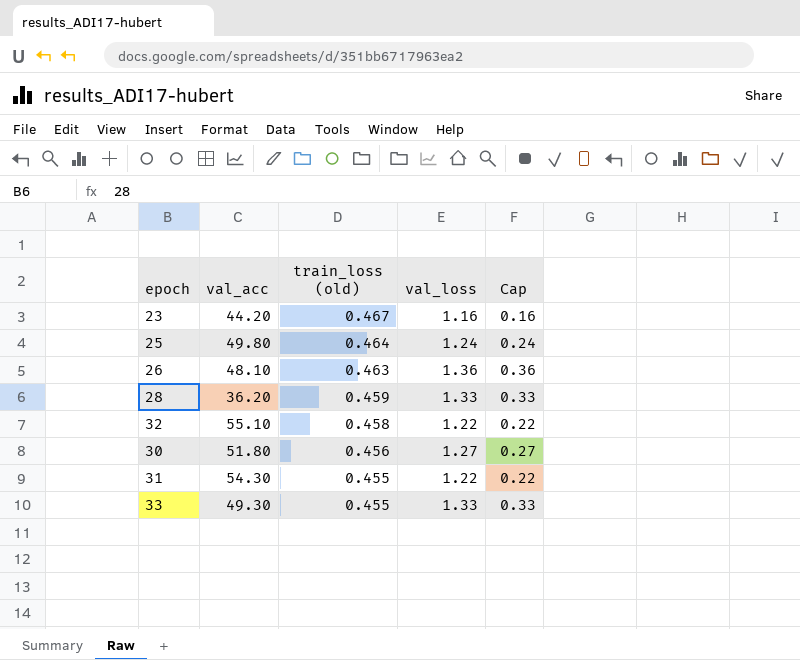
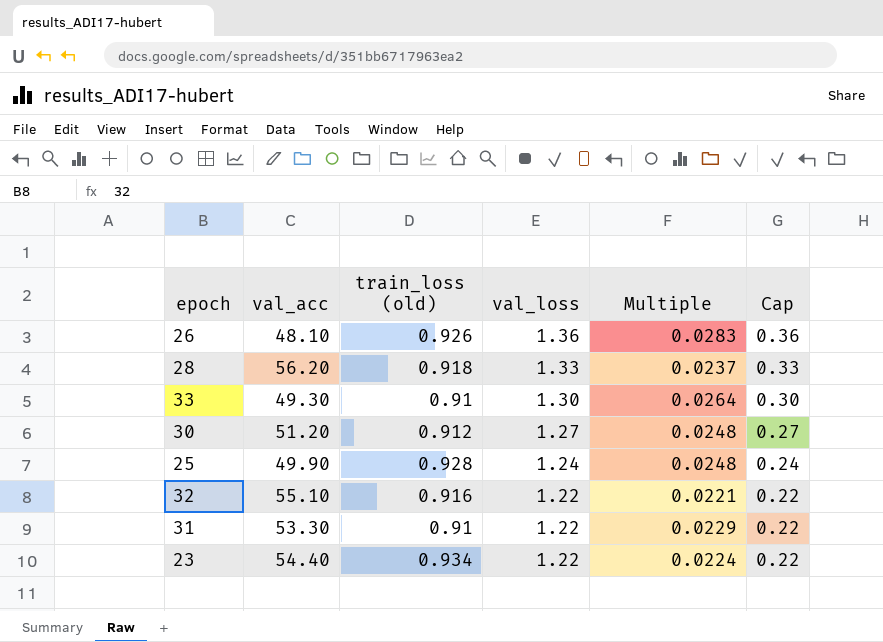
row order: train_loss (old) descending -> val_loss descending
column Multiple | formula: none -> [val_loss] / [val_acc]
26 | train_loss (old): 0.463 -> 0.926
28 | val_acc: 36.20 -> 56.20
28 | train_loss (old): 0.459 -> 0.918
33 | train_loss (old): 0.455 -> 0.91
33 | val_loss: 1.33 -> 1.30
33 | Cap: 0.33 -> 0.30
30 | val_acc: 51.80 -> 51.20
30 | train_loss (old): 0.456 -> 0.912
25 | val_acc: 49.80 -> 49.90
25 | train_loss (old): 0.464 -> 0.928
32 | train_loss (old): 0.458 -> 0.916
31 | val_acc: 54.30 -> 53.30
31 | train_loss (old): 0.455 -> 0.91
23 | val_acc: 44.20 -> 54.40
23 | train_loss (old): 0.467 -> 0.934
23 | val_loss: 1.16 -> 1.22
23 | Cap: 0.16 -> 0.22

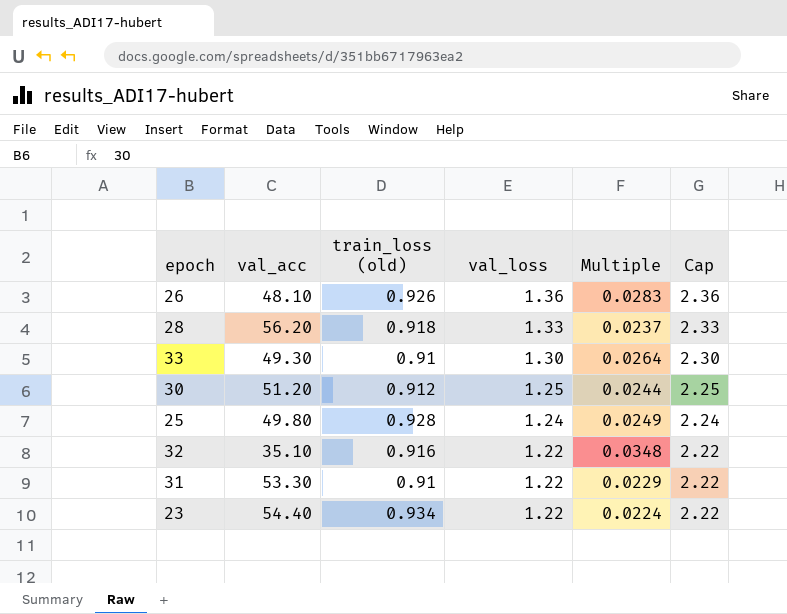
column Cap | formula: [val_loss] - 1 -> [val_loss] + 1
30 | val_loss: 1.27 -> 1.25
30 | Multiple: 0.0248 -> 0.0244
25 | val_acc: 49.90 -> 49.80
25 | Multiple: 0.0248 -> 0.0249
32 | val_acc: 55.10 -> 35.10
32 | Multiple: 0.0221 -> 0.0348

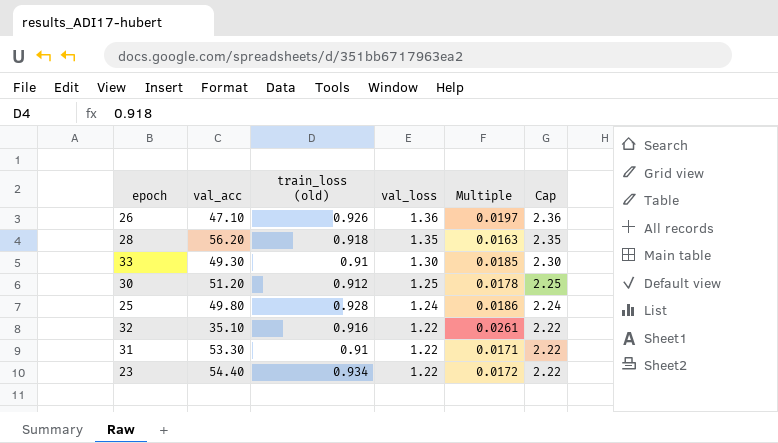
column Multiple | formula: [val_loss] / [val_acc] -> [train_loss (old)] / [val_acc]
26 | val_acc: 48.10 -> 47.10
28 | val_loss: 1.33 -> 1.35
28 | Cap: 2.33 -> 2.35

